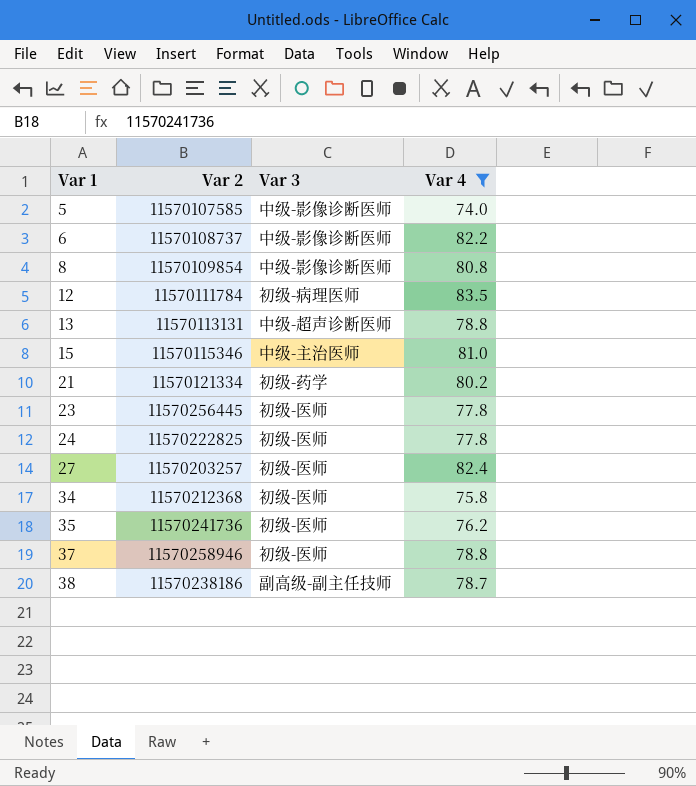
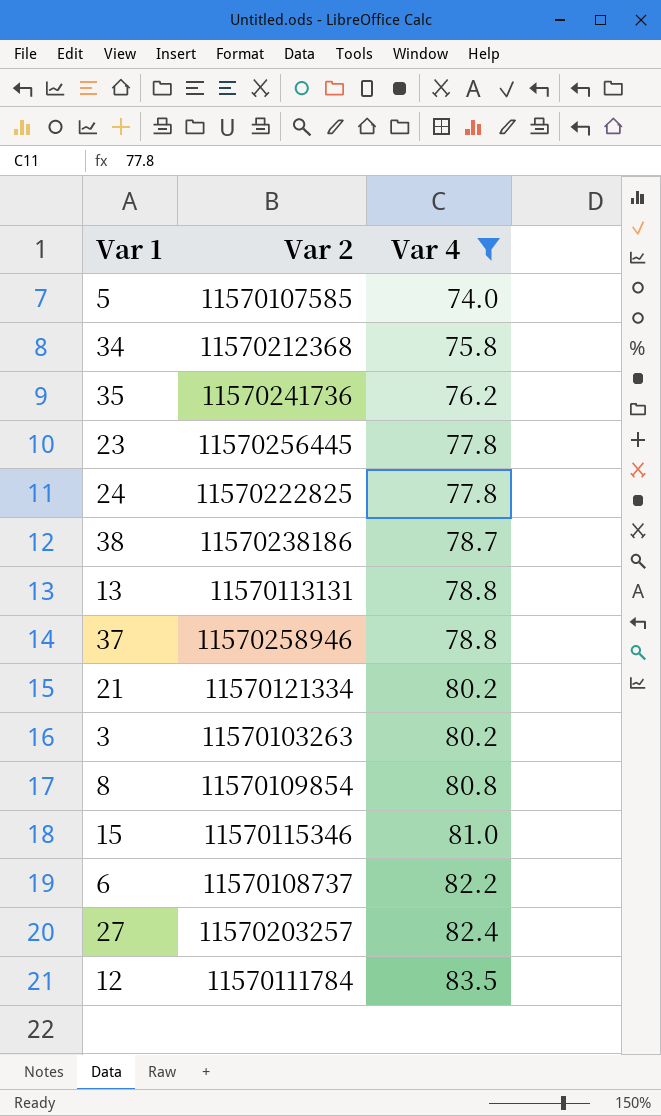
row order: Var 1 ascending -> Var 4 ascending
column Var 3 | position: 3 -> none
row 3: none -> 11570103263 | 80.2

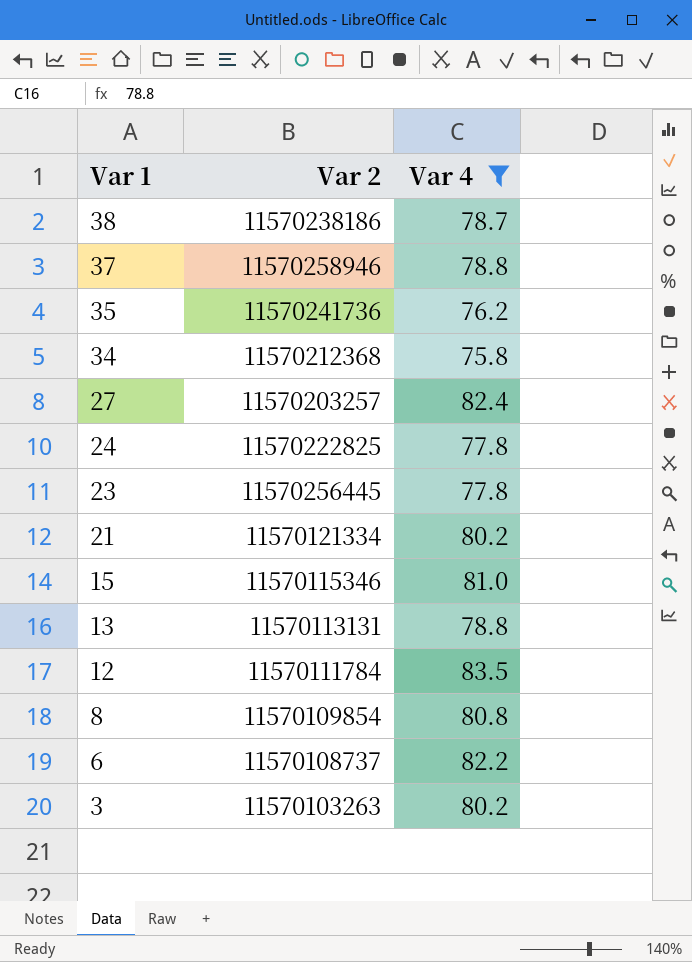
row order: Var 4 ascending -> Var 1 descending
row 5: 11570107585 | 74.0 -> none

